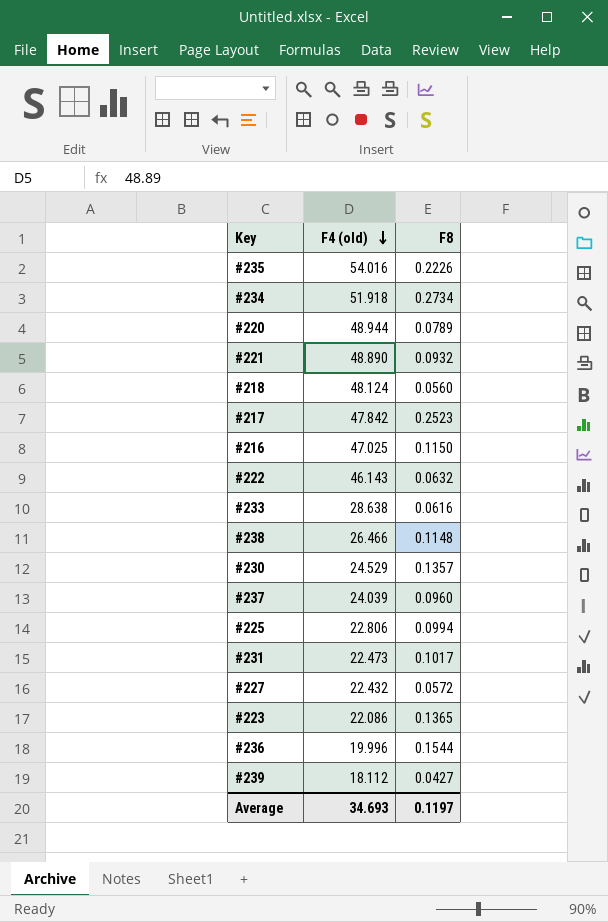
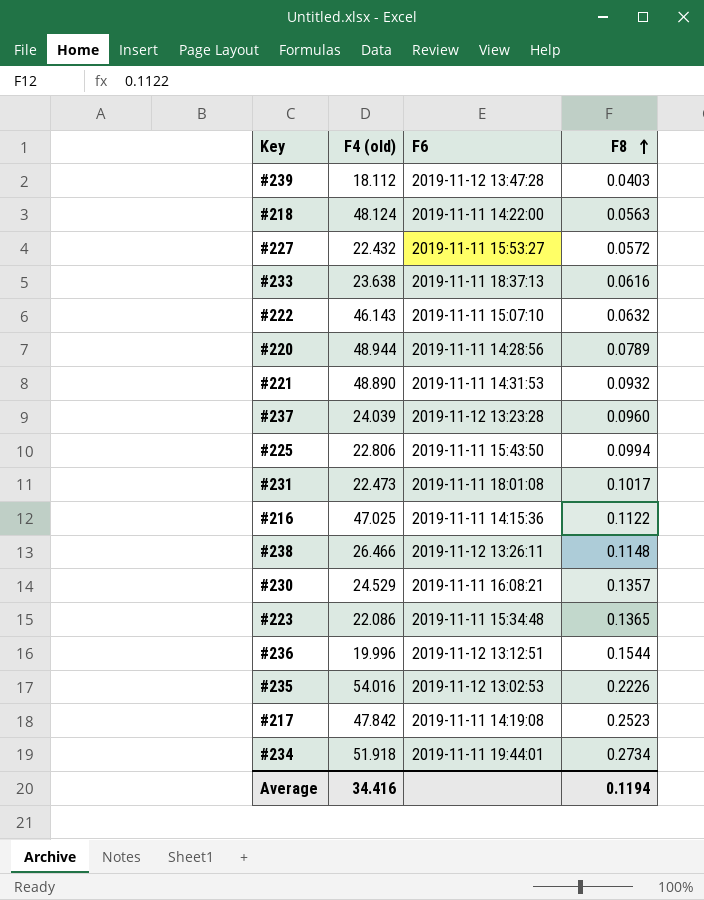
row order: F4 (old) descending -> F8 ascending
column F6 | position: none -> 3
#239 | F8: 0.0427 -> 0.0403
#218 | F8: 0.0560 -> 0.0563
#233 | F4 (old): 28.638 -> 23.638
#216 | F8: 0.1150 -> 0.1122
Average | F4 (old): 34.693 -> 34.416
Average | F8: 0.1197 -> 0.1194

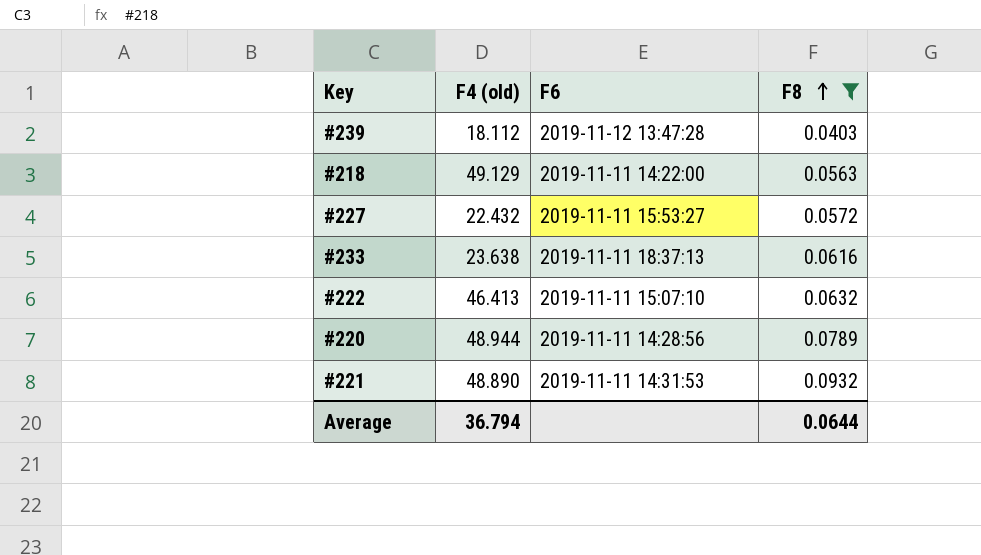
filter: none -> F8 <= 0.0932
#218 | F4 (old): 48.124 -> 49.129
#222 | F4 (old): 46.143 -> 46.413
Average | F4 (old): 34.416 -> 36.794
Average | F8: 0.1194 -> 0.0644

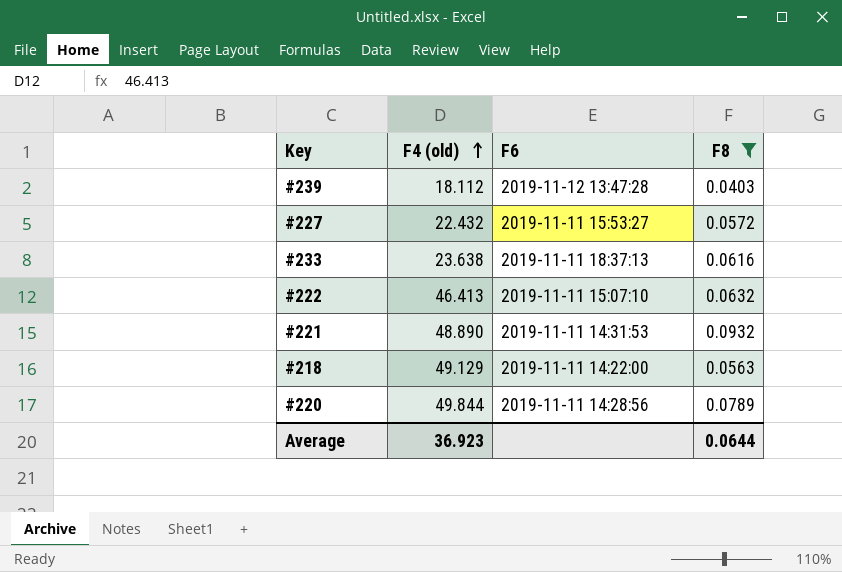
row order: F8 ascending -> F4 (old) ascending
#220 | F4 (old): 48.944 -> 49.844
Average | F4 (old): 36.794 -> 36.923

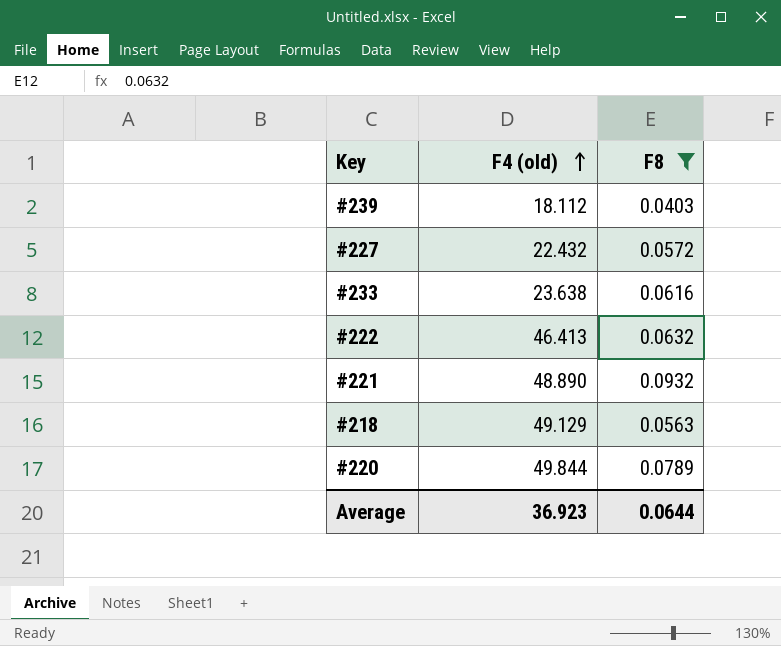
column F6 | position: 3 -> none

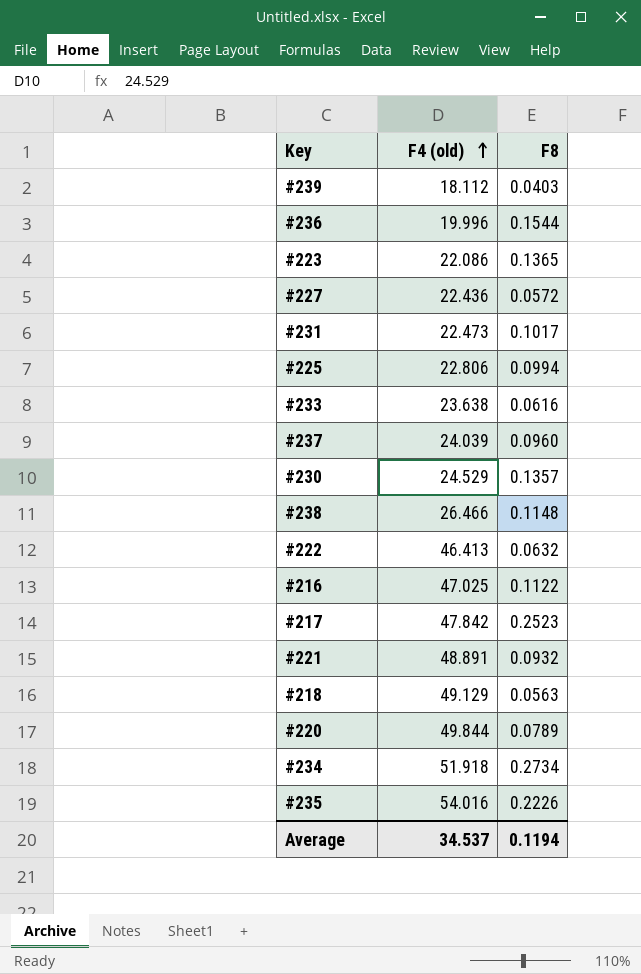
filter: F8 <= 0.0932 -> none
#227 | F4 (old): 22.432 -> 22.436
#221 | F4 (old): 48.890 -> 48.891
Average | F4 (old): 36.923 -> 34.537
Average | F8: 0.0644 -> 0.1194

